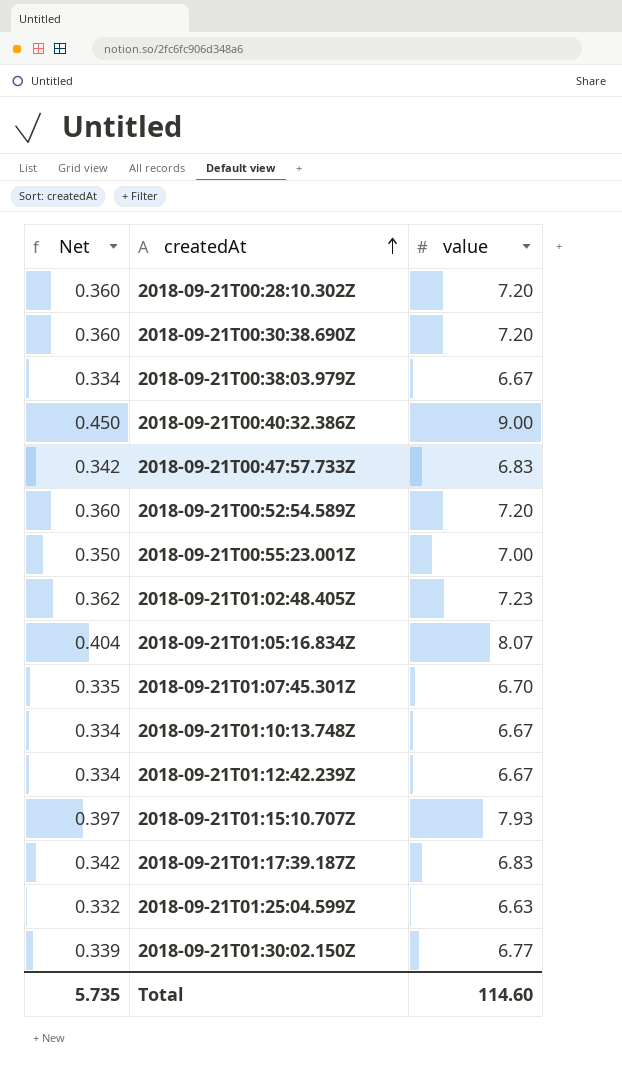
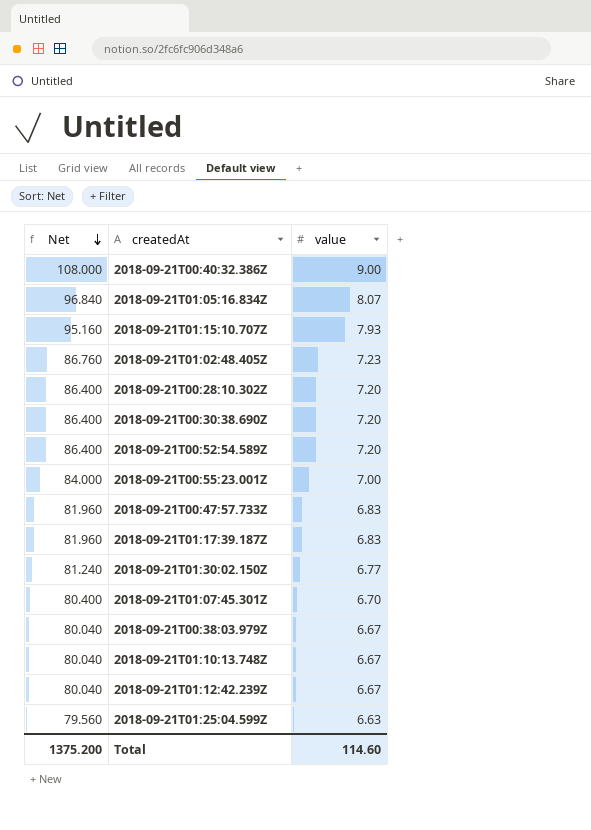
row order: createdAt ascending -> Net descending
column Net | formula: [value] * 0.05 -> [value] * 12
Total | Net: 5.735 -> 1375.200

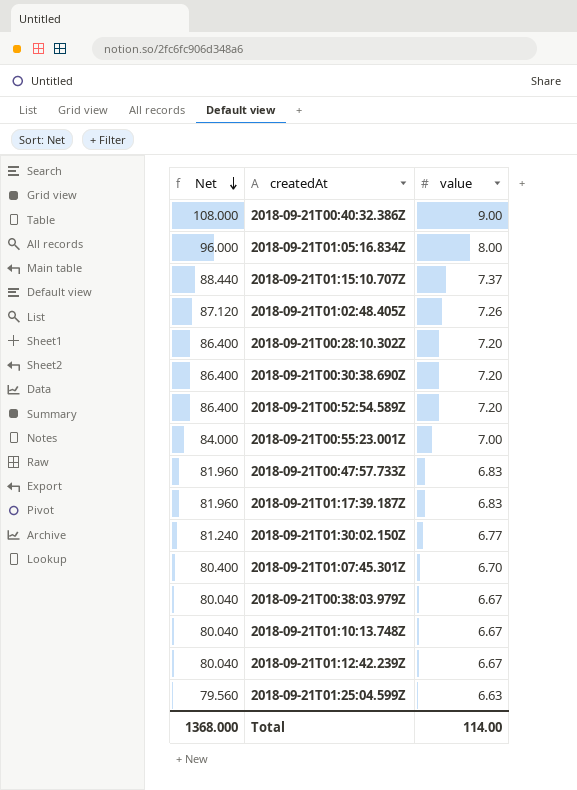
2018-09-21T01:05:16.834Z | Net: 96.840 -> 96.000
2018-09-21T01:05:16.834Z | value: 8.07 -> 8.00
2018-09-21T01:15:10.707Z | Net: 95.160 -> 88.440
2018-09-21T01:15:10.707Z | value: 7.93 -> 7.37
2018-09-21T01:02:48.405Z | Net: 86.760 -> 87.120
2018-09-21T01:02:48.405Z | value: 7.23 -> 7.26
Total | Net: 1375.200 -> 1368.000
Total | value: 114.60 -> 114.00

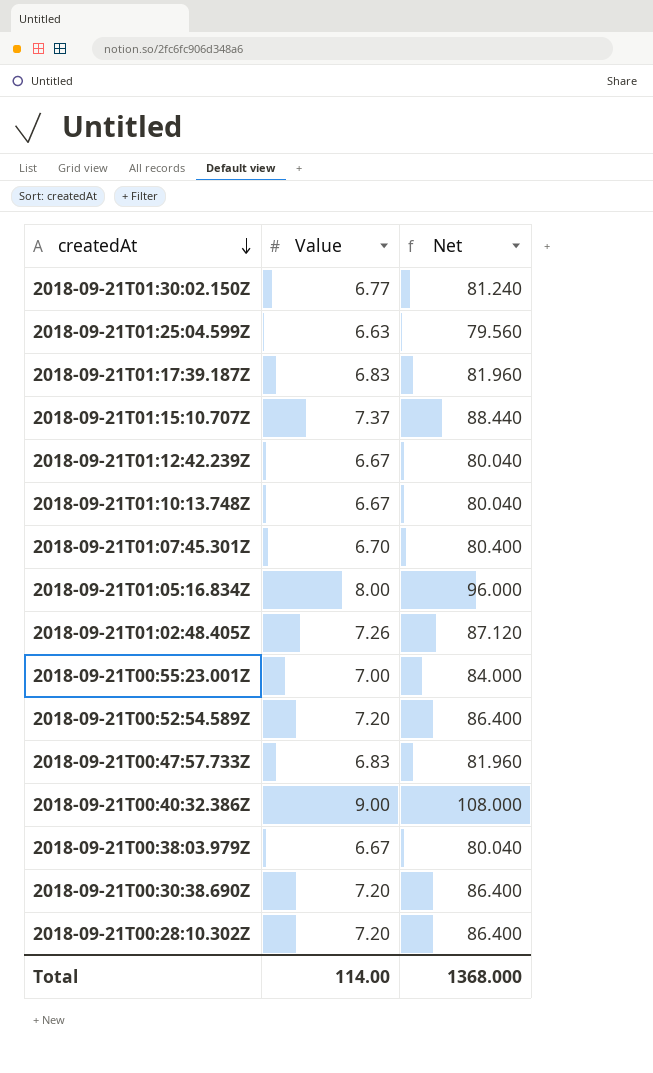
row order: Net descending -> createdAt descending
column name: value -> Value
column Net | position: 1 -> 3

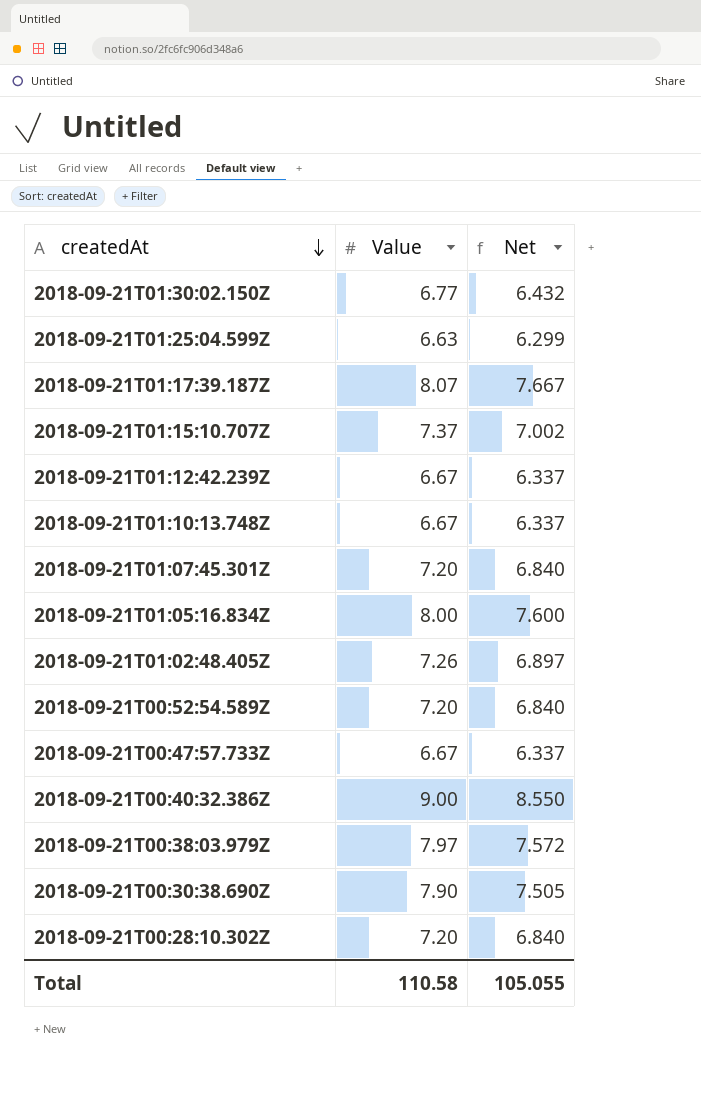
column Net | formula: [Value] * 12 -> [Value] * 0.95
row 2018-09-21T00:55:23.001Z: 7.00 | 84.000 -> none
2018-09-21T01:17:39.187Z | Value: 6.83 -> 8.07
2018-09-21T01:07:45.301Z | Value: 6.70 -> 7.20
2018-09-21T00:47:57.733Z | Value: 6.83 -> 6.67
2018-09-21T00:38:03.979Z | Value: 6.67 -> 7.97
2018-09-21T00:30:38.690Z | Value: 7.20 -> 7.90
Total | Value: 114.00 -> 110.58
Total | Net: 1368.000 -> 105.055

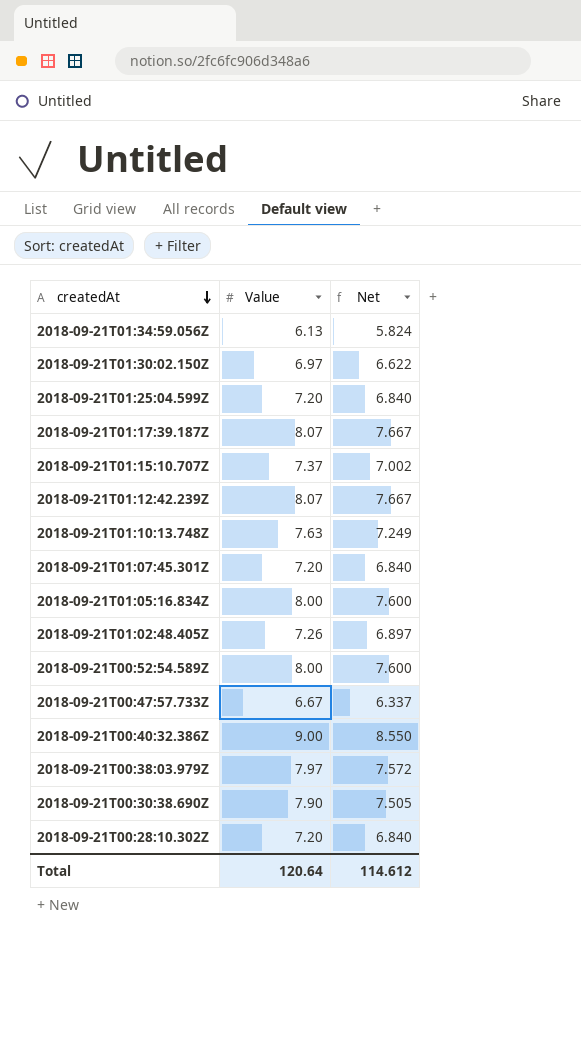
row 2018-09-21T01:34:59.056Z: none -> 6.13 | 5.824
2018-09-21T01:30:02.150Z | Value: 6.77 -> 6.97
2018-09-21T01:30:02.150Z | Net: 6.432 -> 6.622
2018-09-21T01:25:04.599Z | Value: 6.63 -> 7.20
2018-09-21T01:25:04.599Z | Net: 6.299 -> 6.840
2018-09-21T01:12:42.239Z | Value: 6.67 -> 8.07
2018-09-21T01:12:42.239Z | Net: 6.337 -> 7.667
2018-09-21T01:10:13.748Z | Value: 6.67 -> 7.63
2018-09-21T01:10:13.748Z | Net: 6.337 -> 7.249
2018-09-21T00:52:54.589Z | Value: 7.20 -> 8.00
2018-09-21T00:52:54.589Z | Net: 6.840 -> 7.600
Total | Value: 110.58 -> 120.64
Total | Net: 105.055 -> 114.612

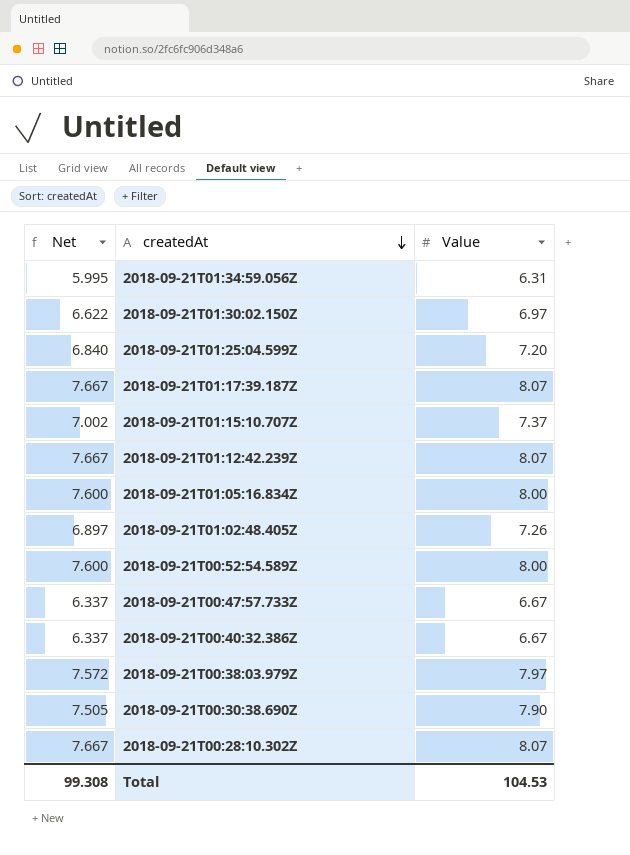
column Net | position: 3 -> 1
row 2018-09-21T01:10:13.748Z: 7.63 | 7.249 -> none
row 2018-09-21T01:07:45.301Z: 7.20 | 6.840 -> none
2018-09-21T01:34:59.056Z | Net: 5.824 -> 5.995
2018-09-21T01:34:59.056Z | Value: 6.13 -> 6.31
2018-09-21T00:40:32.386Z | Net: 8.550 -> 6.337
2018-09-21T00:40:32.386Z | Value: 9.00 -> 6.67
2018-09-21T00:28:10.302Z | Net: 6.840 -> 7.667
2018-09-21T00:28:10.302Z | Value: 7.20 -> 8.07
Total | Net: 114.612 -> 99.308
Total | Value: 120.64 -> 104.53

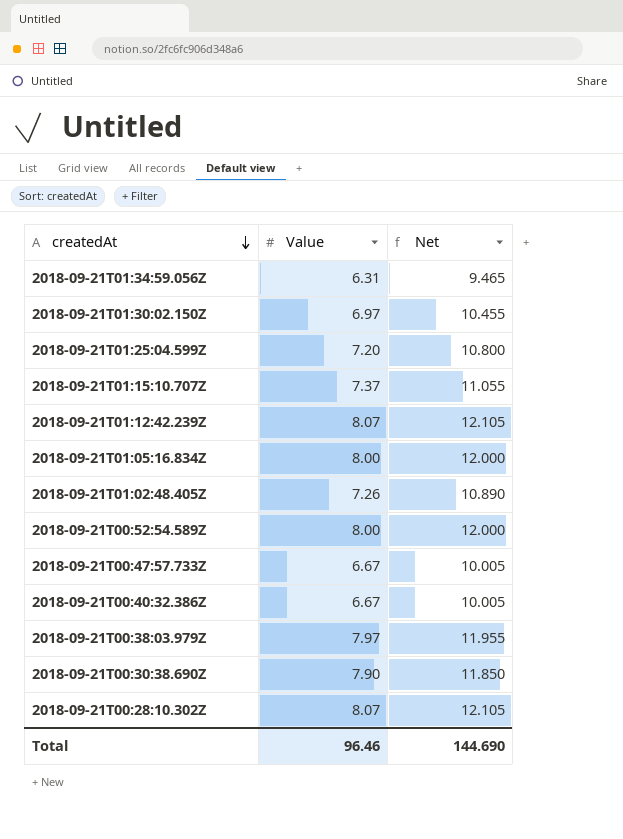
column Net | formula: [Value] * 0.95 -> [Value] * 1.5
column Net | position: 1 -> 3
row 2018-09-21T01:17:39.187Z: 7.667 | 8.07 -> none
Total | Value: 104.53 -> 96.46
Total | Net: 99.308 -> 144.690

